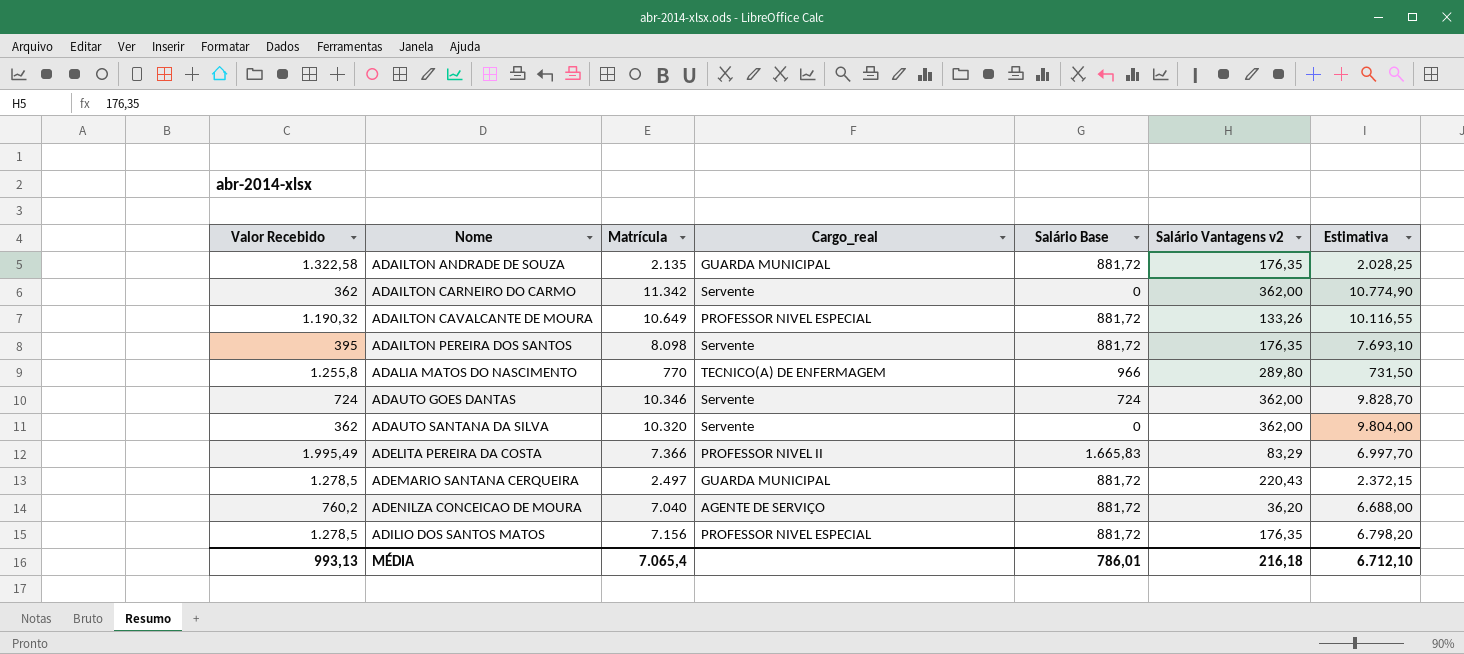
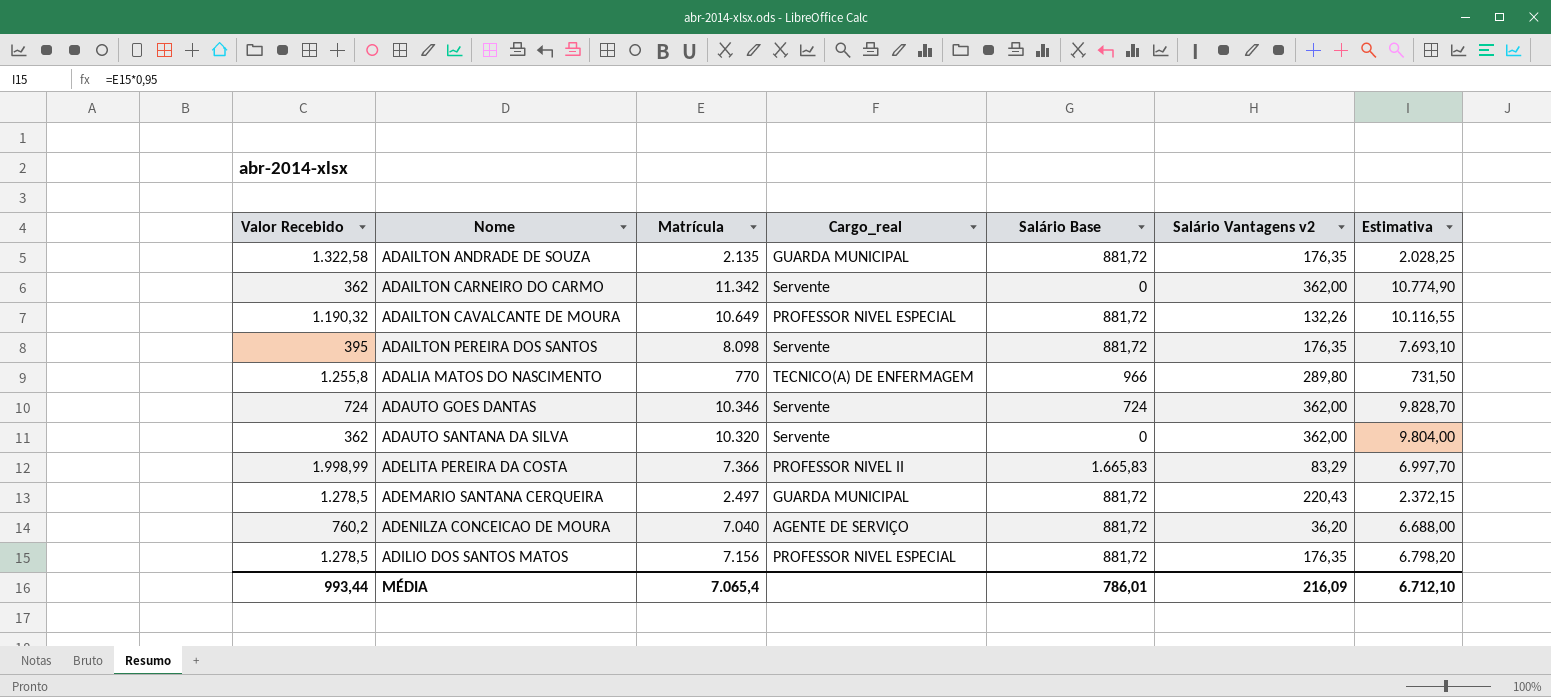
ADAILTON CAVALCANTE DE MOURA | Salário Vantagens v2: 133,26 -> 132,26
ADELITA PEREIRA DA COSTA | Valor Recebido: 1.995,49 -> 1.998,99
MÉDIA | Valor Recebido: 993,13 -> 993,44
MÉDIA | Salário Vantagens v2: 216,18 -> 216,09

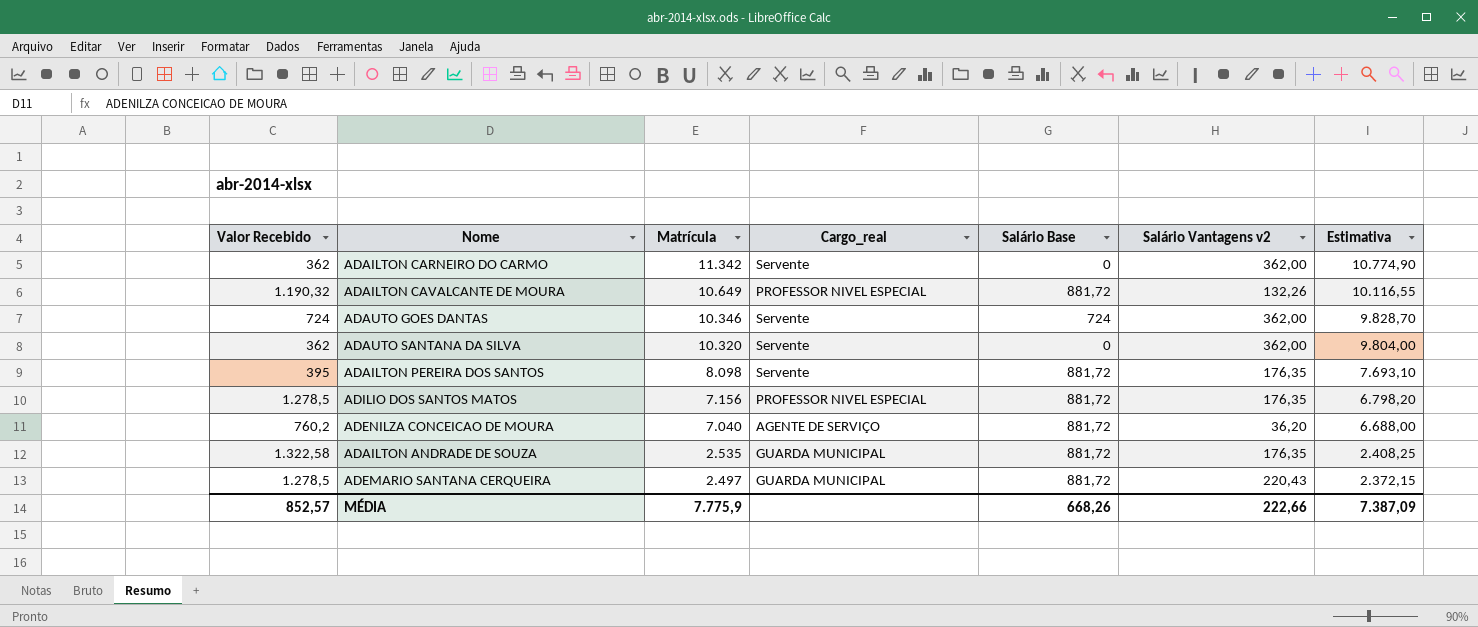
row order: Nome ascending -> Matrícula descending
row ADALIA MATOS DO NASCIMENTO: 1.255,8 | 770 | TECNICO(A) DE ENFERMAGEM | 966 | 289,80 | 731,50 -> none
row ADELITA PEREIRA DA COSTA: 1.998,99 | 7.366 | PROFESSOR NIVEL II | 1.665,83 | 83,29 | 6.997,70 -> none
ADAILTON ANDRADE DE SOUZA | Matrícula: 2.135 -> 2.535
ADAILTON ANDRADE DE SOUZA | Estimativa: 2.028,25 -> 2.408,25
MÉDIA | Valor Recebido: 993,44 -> 852,57
MÉDIA | Matrícula: 7.065,4 -> 7.775,9
MÉDIA | Salário Base: 786,01 -> 668,26
MÉDIA | Salário Vantagens v2: 216,09 -> 222,66
MÉDIA | Estimativa: 6.712,10 -> 7.387,09

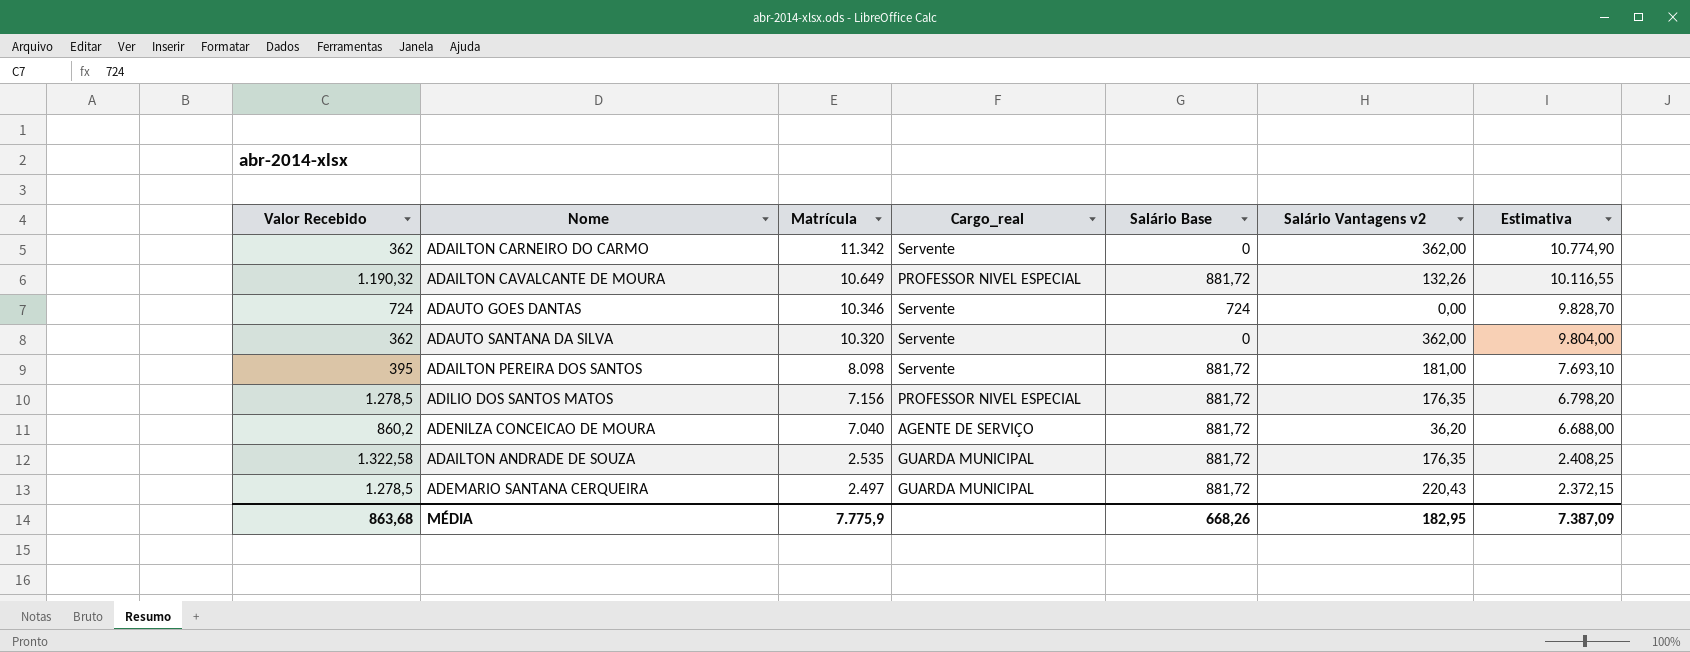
ADAUTO GOES DANTAS | Salário Vantagens v2: 362,00 -> 0,00
ADAILTON PEREIRA DOS SANTOS | Salário Vantagens v2: 176,35 -> 181,00
ADENILZA CONCEICAO DE MOURA | Valor Recebido: 760,2 -> 860,2
MÉDIA | Valor Recebido: 852,57 -> 863,68
MÉDIA | Salário Vantagens v2: 222,66 -> 182,95

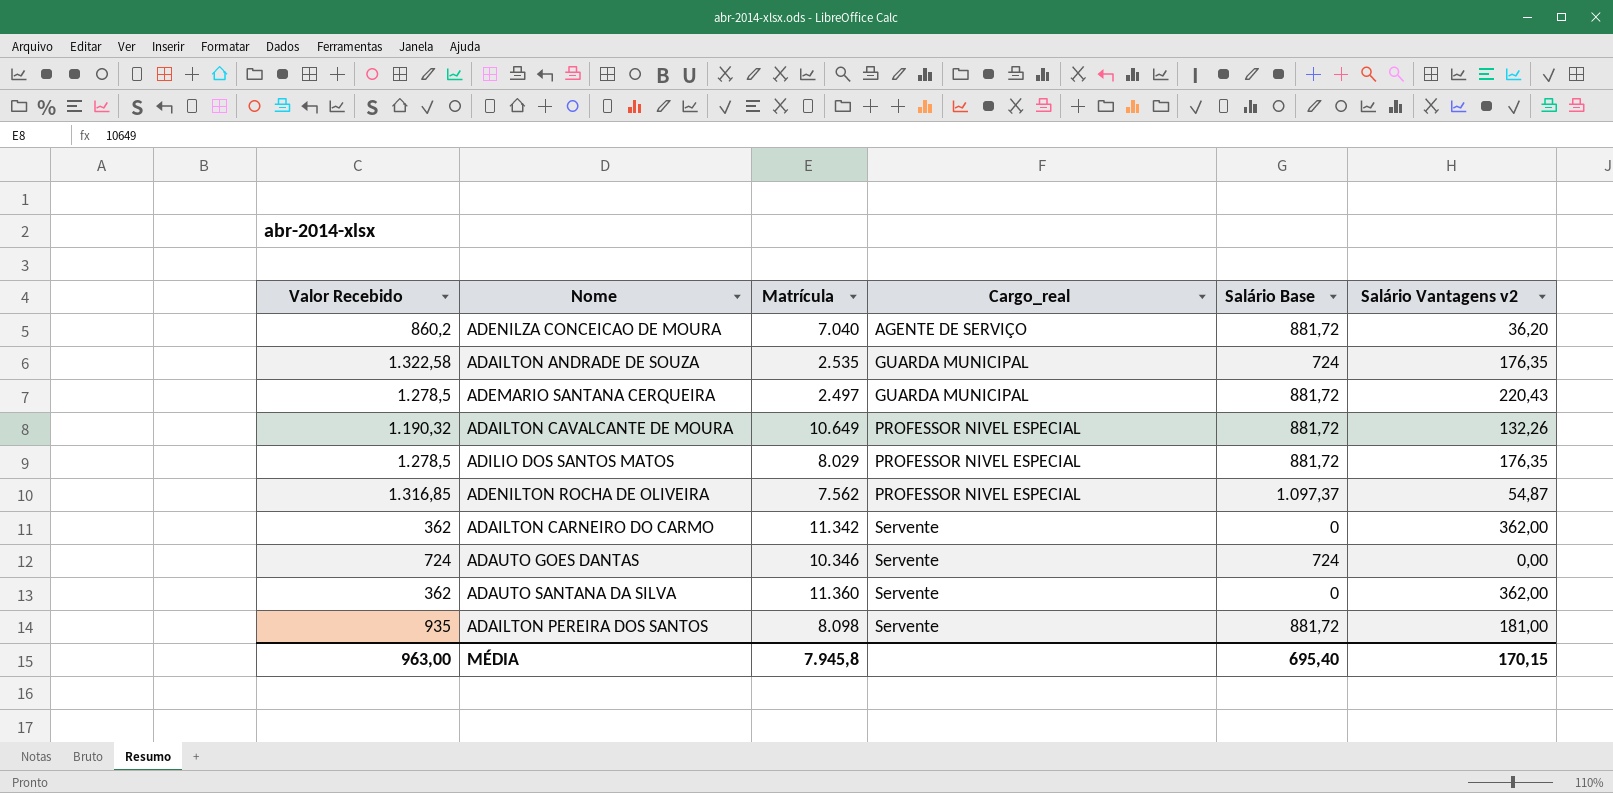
row order: Matrícula descending -> Cargo_real ascending
column Estimativa | formula: [Matrícula] * 0,95 -> none
ADAILTON ANDRADE DE SOUZA | Salário Base: 881,72 -> 724
ADILIO DOS SANTOS MATOS | Matrícula: 7.156 -> 8.029
row ADENILTON ROCHA DE OLIVEIRA: none -> 1.316,85 | 7.562 | PROFESSOR NIVEL ESPECIAL | 1.097,37 | 54,87
ADAUTO SANTANA DA SILVA | Matrícula: 10.320 -> 11.360
ADAILTON PEREIRA DOS SANTOS | Valor Recebido: 395 -> 935
MÉDIA | Valor Recebido: 863,68 -> 963,00
MÉDIA | Matrícula: 7.775,9 -> 7.945,8
MÉDIA | Salário Base: 668,26 -> 695,40
MÉDIA | Salário Vantagens v2: 182,95 -> 170,15

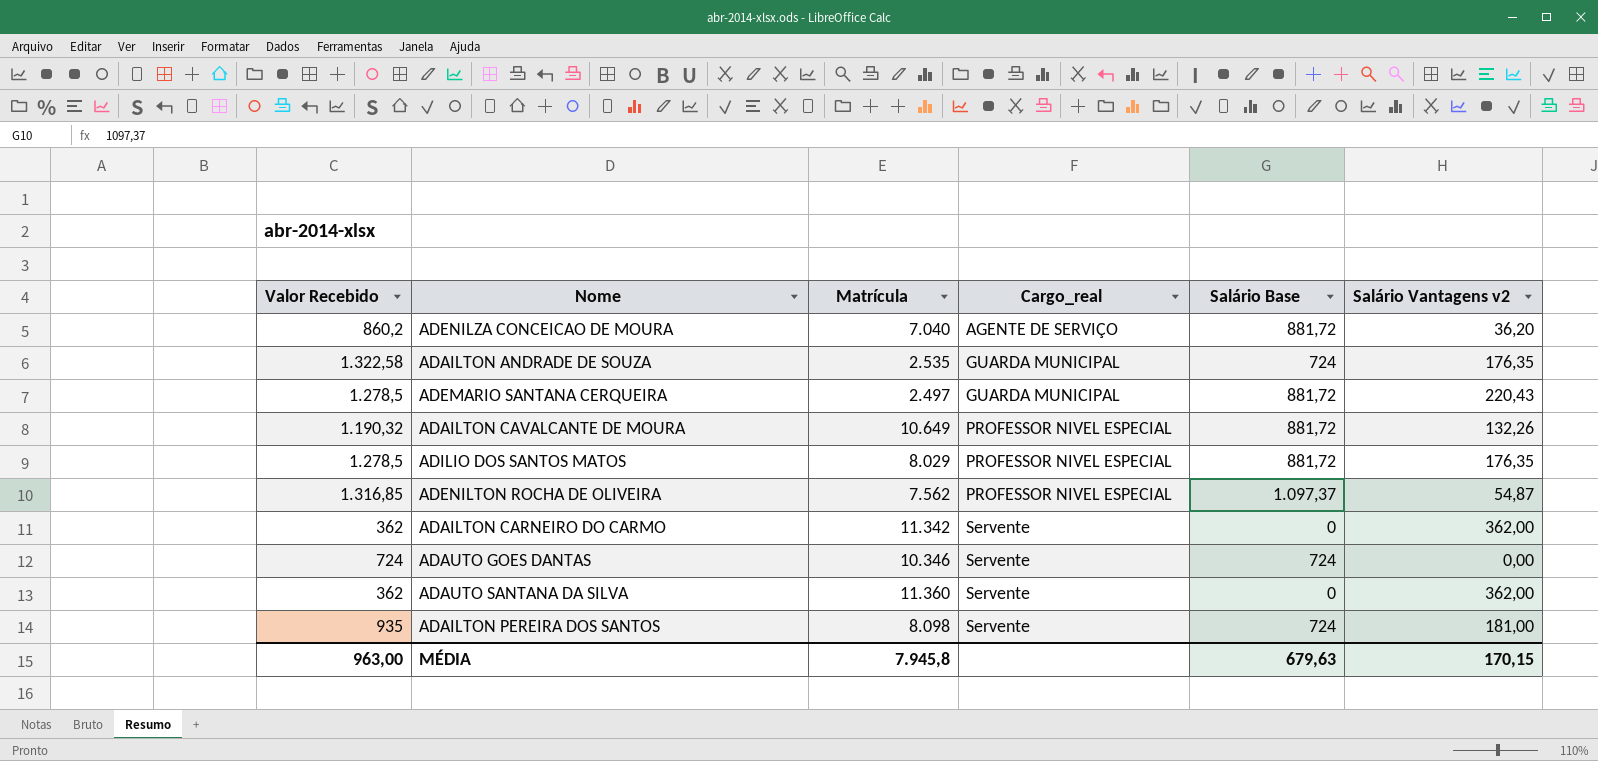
ADAILTON PEREIRA DOS SANTOS | Salário Base: 881,72 -> 724
MÉDIA | Salário Base: 695,40 -> 679,63

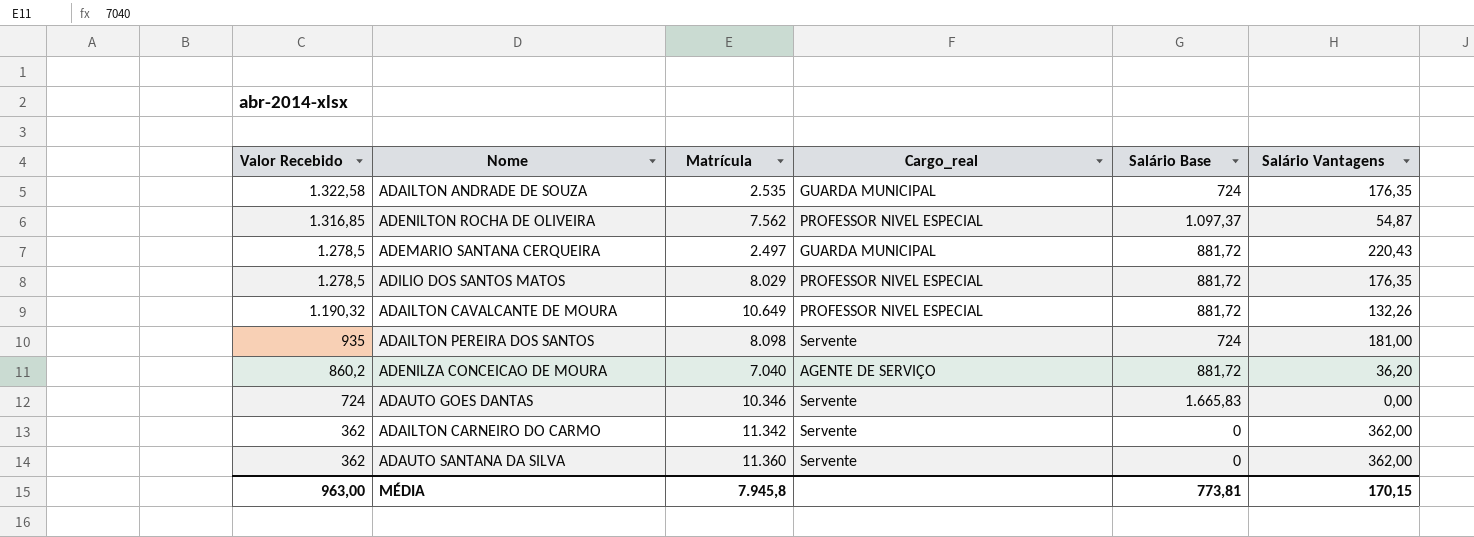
row order: Cargo_real ascending -> Valor Recebido descending
column name: Salário Vantagens v2 -> Salário Vantagens
ADAUTO GOES DANTAS | Salário Base: 724 -> 1.665,83
MÉDIA | Salário Base: 679,63 -> 773,81

